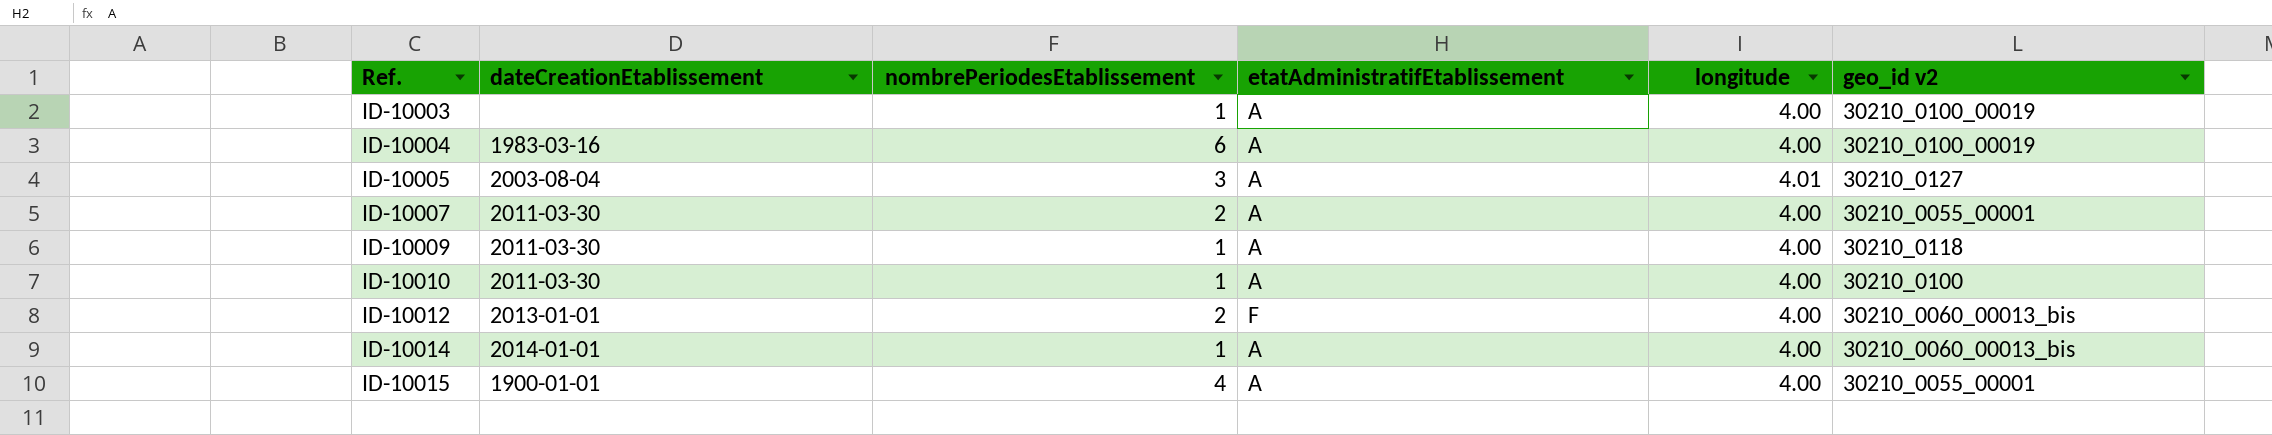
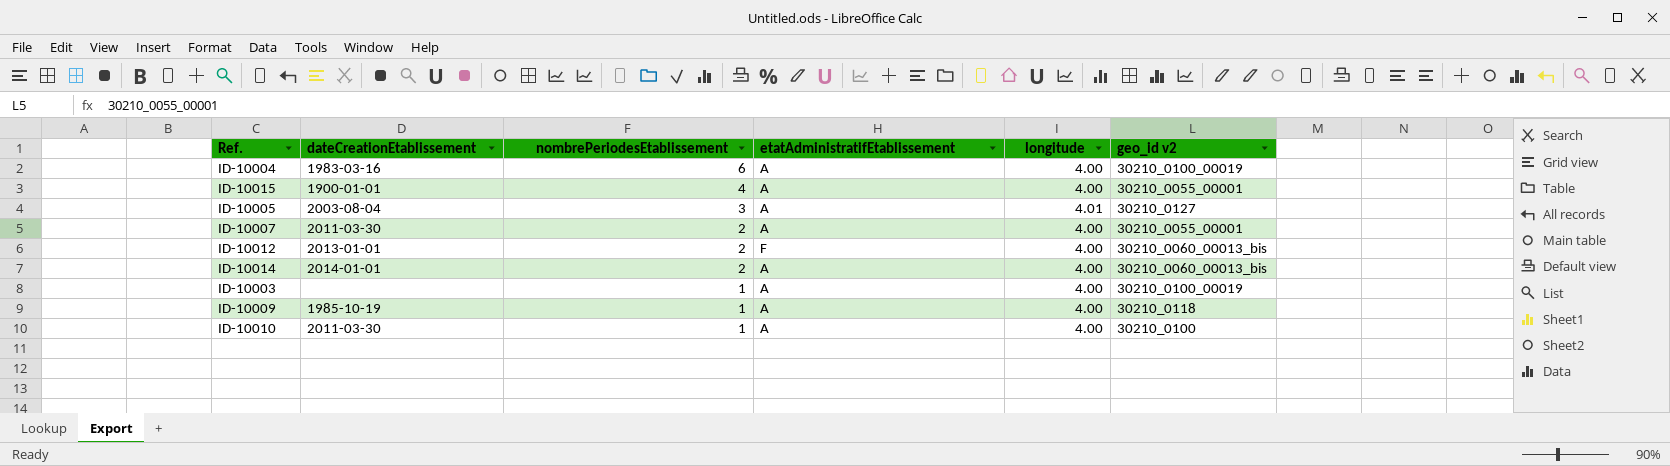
row order: Ref. ascending -> nombrePeriodesEtablissement descending
ID-10014 | nombrePeriodesEtablissement: 1 -> 2
ID-10009 | dateCreationEtablissement: 2011-03-30 -> 1985-10-19

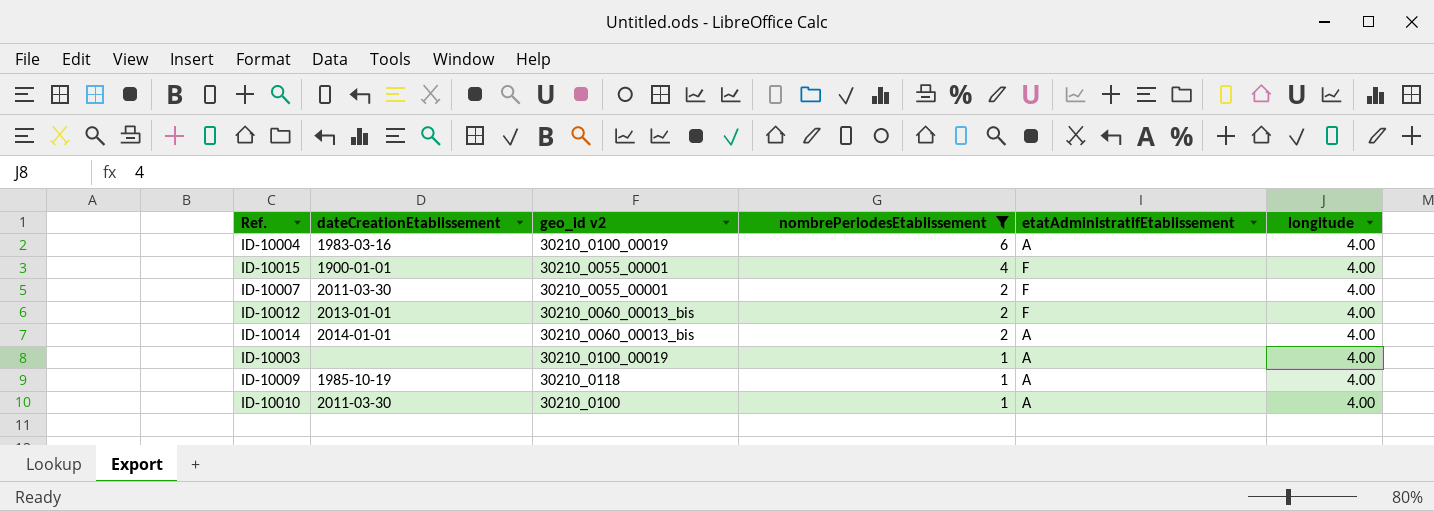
filter: none -> nombrePeriodesEtablissement != 3
column geo_id v2 | position: 6 -> 3
ID-10015 | etatAdministratifEtablissement: A -> F
ID-10007 | etatAdministratifEtablissement: A -> F

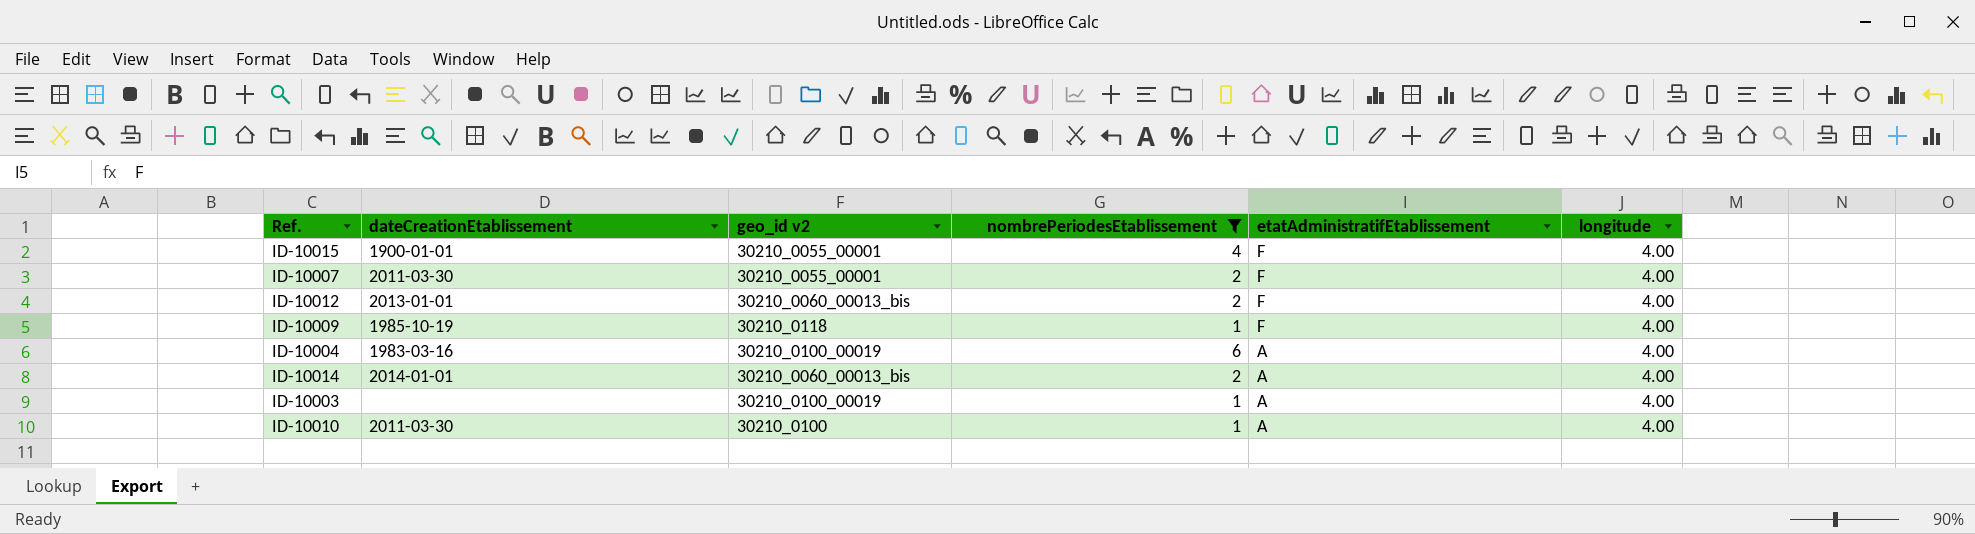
row order: nombrePeriodesEtablissement descending -> etatAdministratifEtablissement descending
ID-10009 | etatAdministratifEtablissement: A -> F

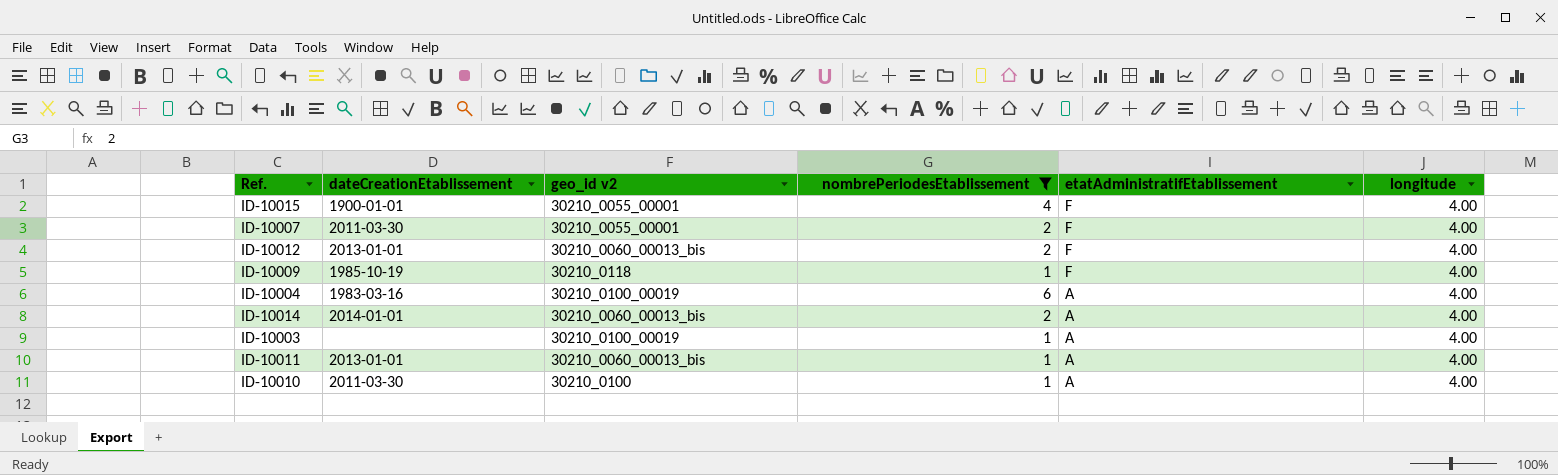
row ID-10011: none -> 2013-01-01 | 30210_0060_00013_bis | 1 | A | 4.00

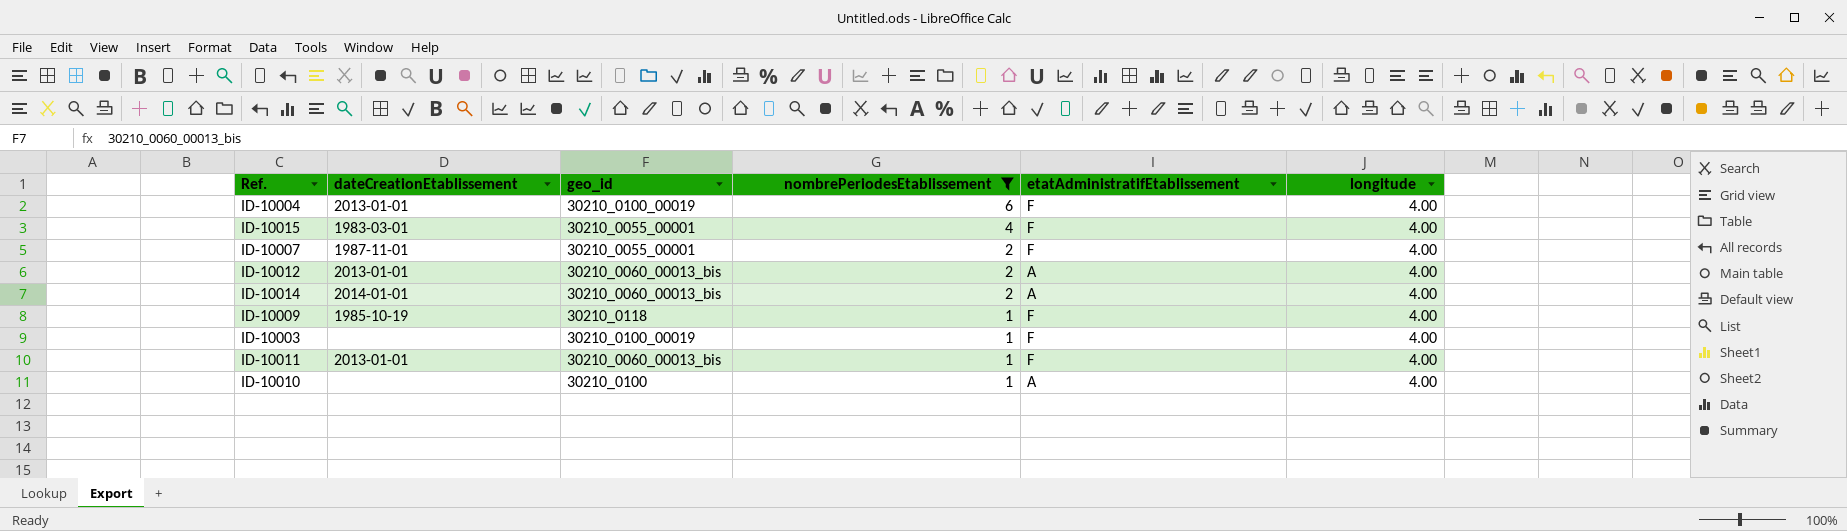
row order: etatAdministratifEtablissement descending -> nombrePeriodesEtablissement descending
column name: geo_id v2 -> geo_id
ID-10004 | dateCreationEtablissement: 1983-03-16 -> 2013-01-01
ID-10004 | etatAdministratifEtablissement: A -> F
ID-10015 | dateCreationEtablissement: 1900-01-01 -> 1983-03-01
ID-10007 | dateCreationEtablissement: 2011-03-30 -> 1987-11-01
ID-10012 | etatAdministratifEtablissement: F -> A
ID-10003 | etatAdministratifEtablissement: A -> F
ID-10011 | etatAdministratifEtablissement: A -> F
ID-10010 | dateCreationEtablissement: 2011-03-30 -> none

